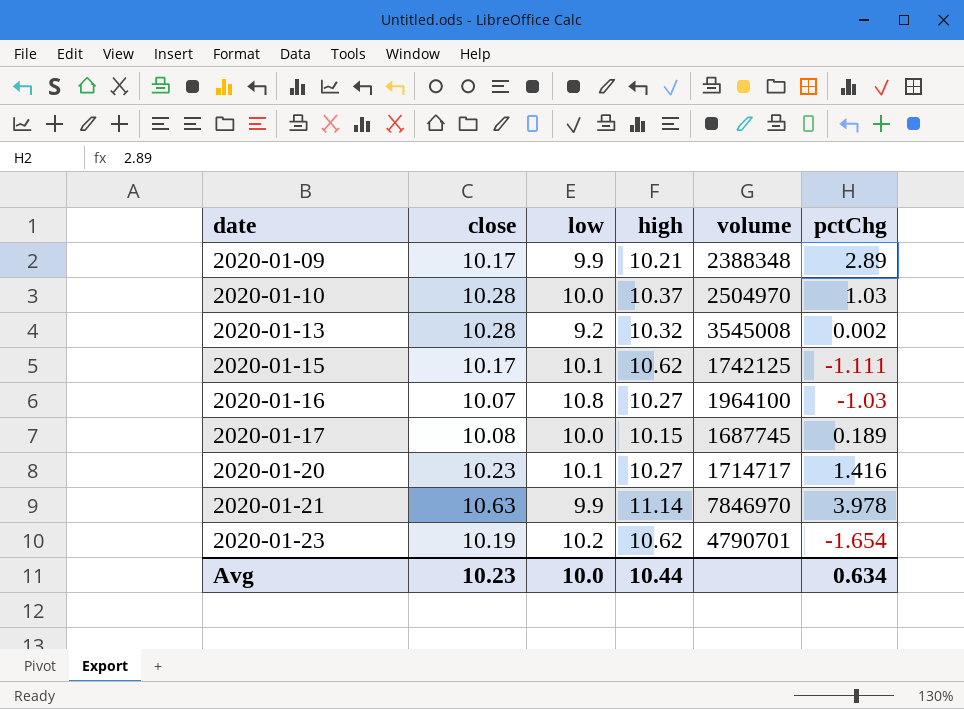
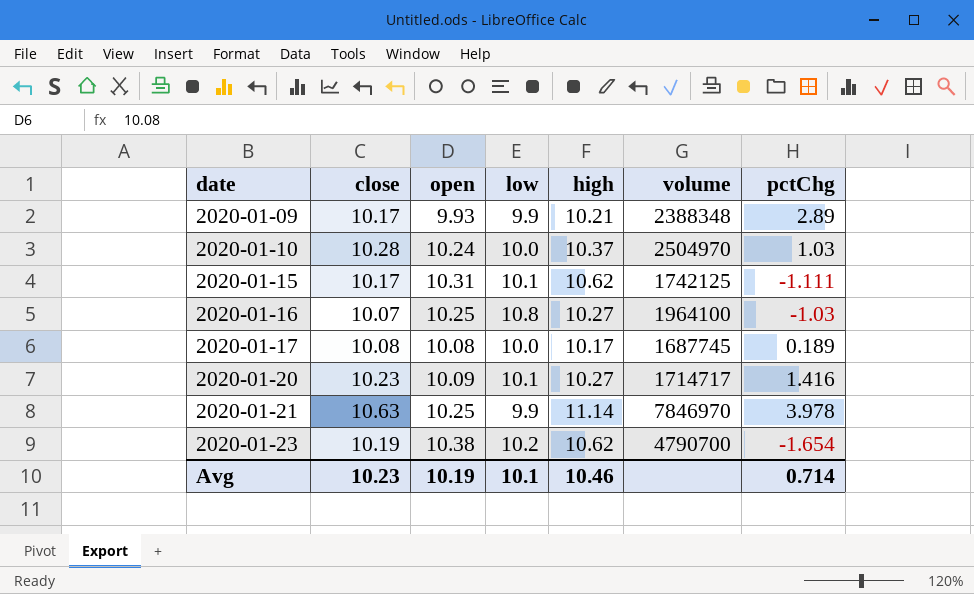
column open | position: none -> 3
row 2020-01-13: 10.28 | 9.2 | 10.32 | 3545008 | 0.002 -> none
2020-01-17 | high: 10.15 -> 10.17
2020-01-23 | volume: 4790701 -> 4790700
Avg | low: 10.0 -> 10.1
Avg | high: 10.44 -> 10.46
Avg | pctChg: 0.634 -> 0.714

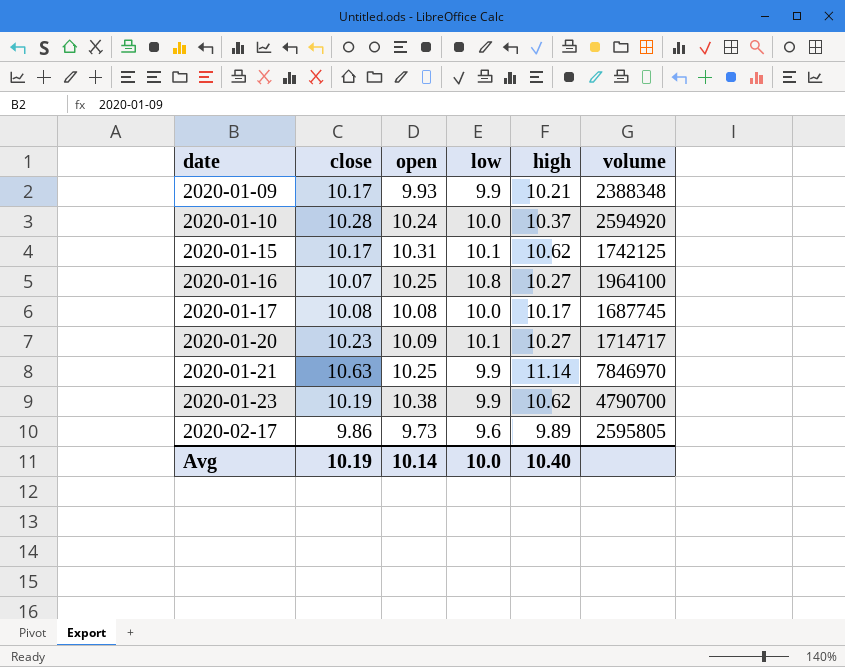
column pctChg | position: 7 -> none
2020-01-10 | volume: 2504970 -> 2594920
2020-01-23 | low: 10.2 -> 9.9
row 2020-02-17: none -> 9.86 | 9.73 | 9.6 | 9.89 | 2595805
Avg | close: 10.23 -> 10.19
Avg | open: 10.19 -> 10.14
Avg | low: 10.1 -> 10.0
Avg | high: 10.46 -> 10.40

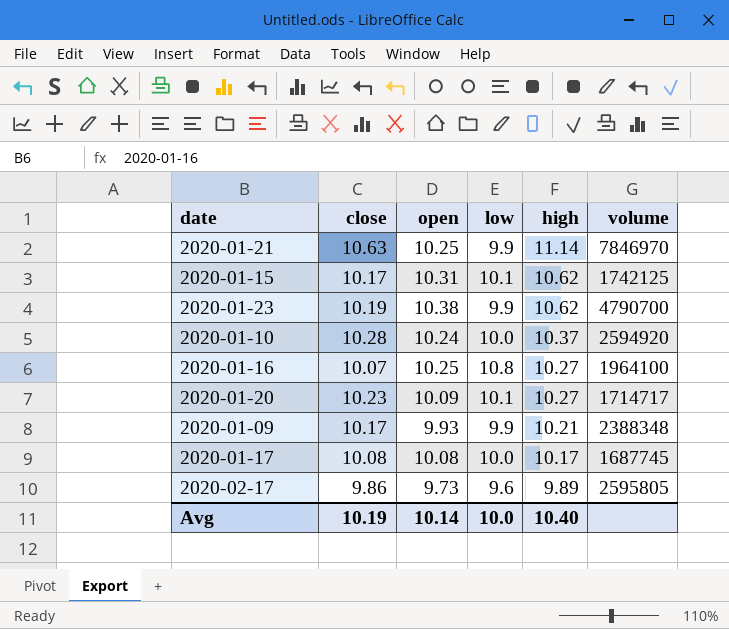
row order: date ascending -> high descending

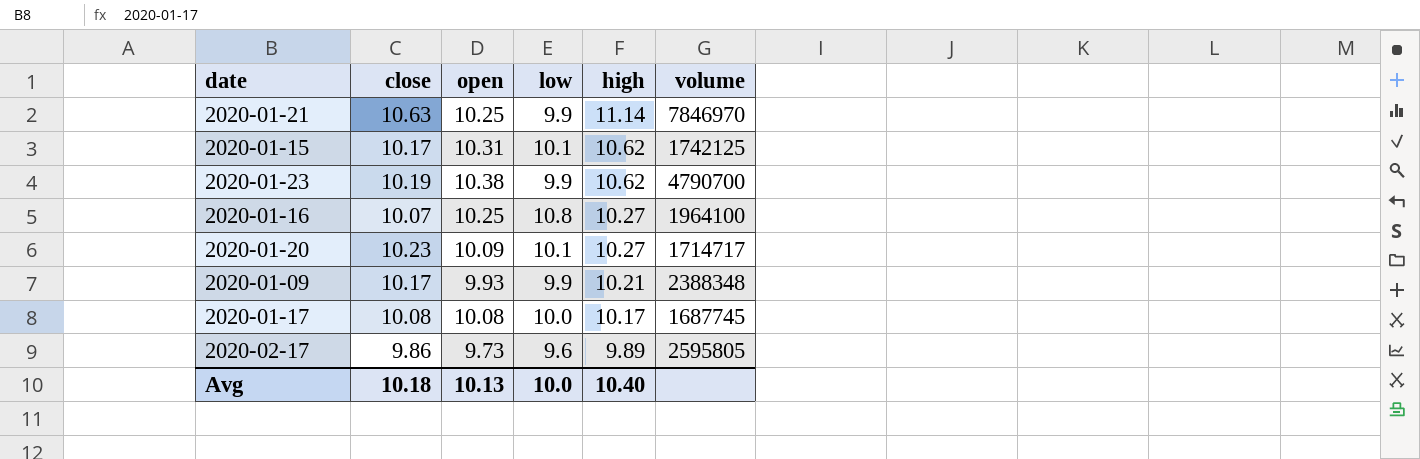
row 2020-01-10: 10.28 | 10.24 | 10.0 | 10.37 | 2594920 -> none
Avg | close: 10.19 -> 10.18
Avg | open: 10.14 -> 10.13

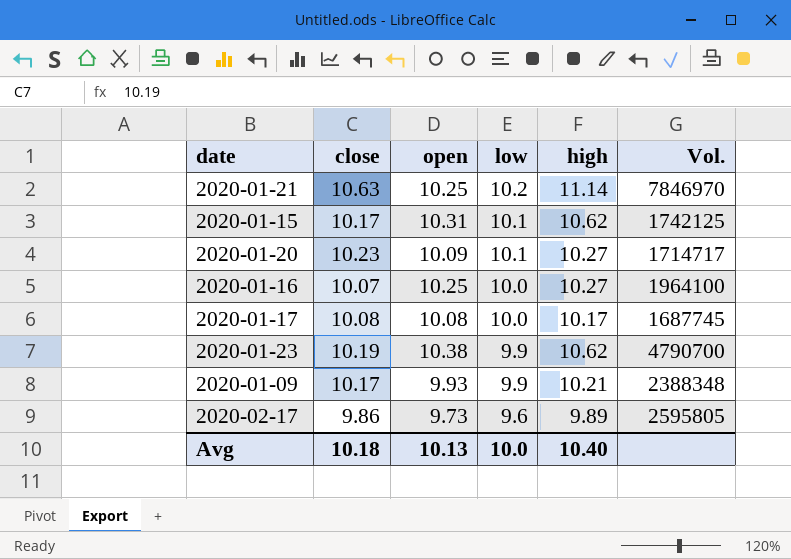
row order: high descending -> low descending
column name: volume -> Vol.
2020-01-21 | low: 9.9 -> 10.2
2020-01-16 | low: 10.8 -> 10.0

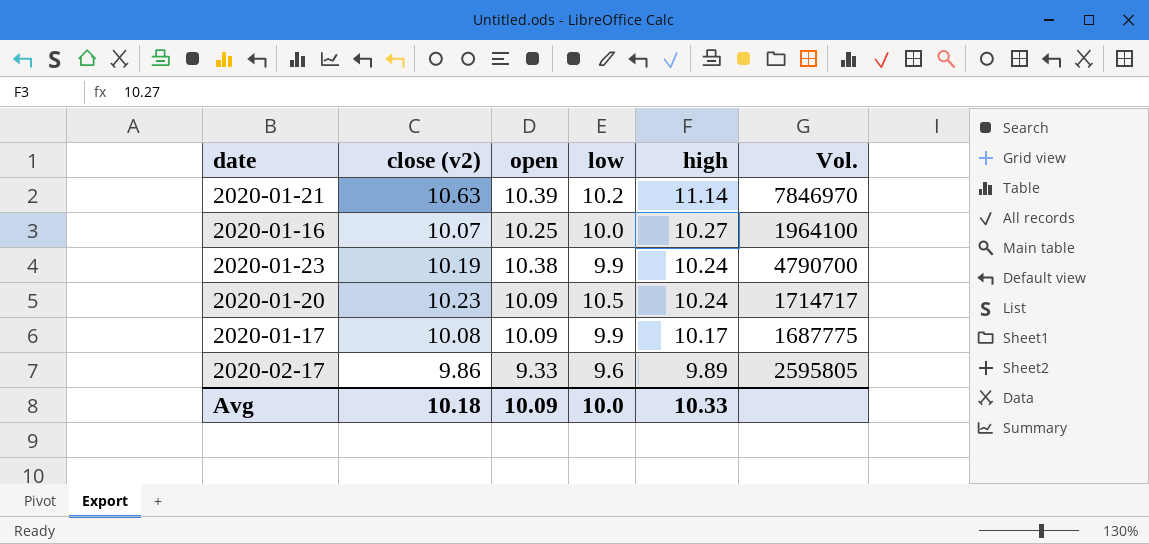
row order: low descending -> high descending
column name: close -> close (v2)
row 2020-01-15: 10.17 | 10.31 | 10.1 | 10.62 | 1742125 -> none
row 2020-01-09: 10.17 | 9.93 | 9.9 | 10.21 | 2388348 -> none
2020-01-21 | open: 10.25 -> 10.39
2020-01-23 | high: 10.62 -> 10.24
2020-01-20 | low: 10.1 -> 10.5
2020-01-20 | high: 10.27 -> 10.24
2020-01-17 | open: 10.08 -> 10.09
2020-01-17 | low: 10.0 -> 9.9
2020-01-17 | Vol.: 1687745 -> 1687775
2020-02-17 | open: 9.73 -> 9.33
Avg | open: 10.13 -> 10.09
Avg | high: 10.40 -> 10.33

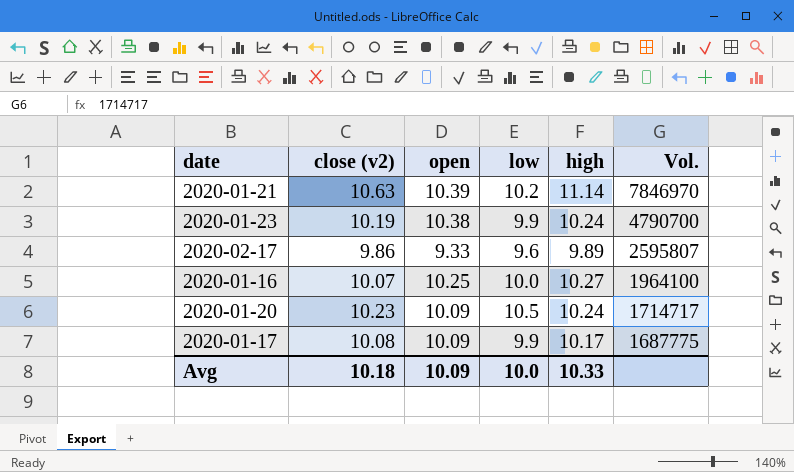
row order: high descending -> Vol. descending
2020-02-17 | Vol.: 2595805 -> 2595807

